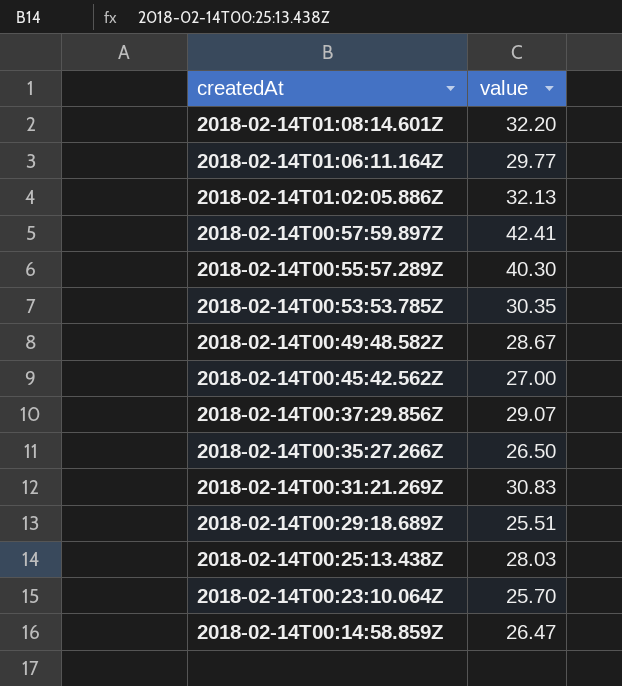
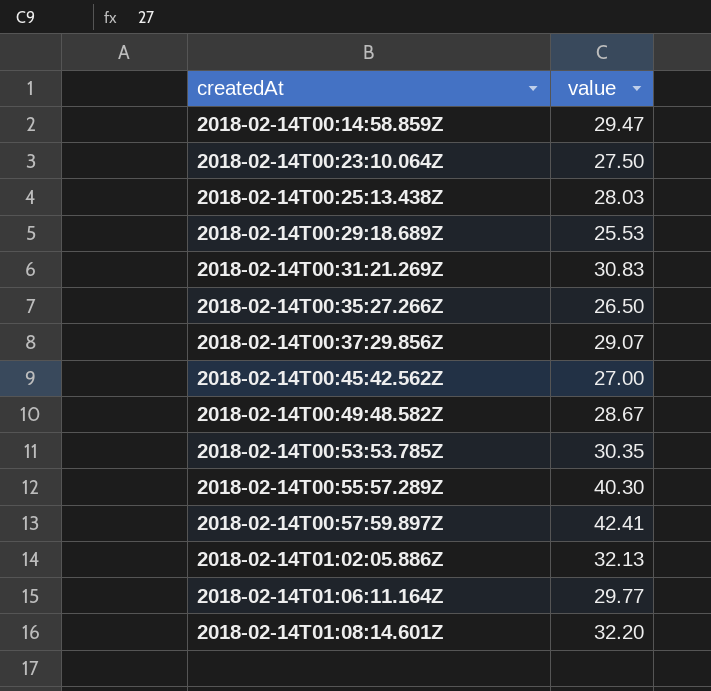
row order: createdAt descending -> createdAt ascending
2018-02-14T00:14:58.859Z | value: 26.47 -> 29.47
2018-02-14T00:23:10.064Z | value: 25.70 -> 27.50
2018-02-14T00:29:18.689Z | value: 25.51 -> 25.53

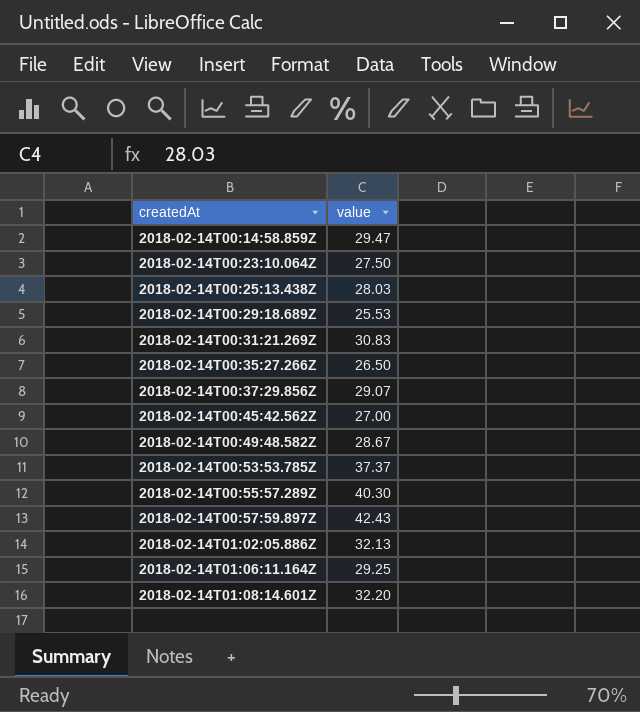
2018-02-14T00:53:53.785Z | value: 30.35 -> 37.37
2018-02-14T00:57:59.897Z | value: 42.41 -> 42.43
2018-02-14T01:06:11.164Z | value: 29.77 -> 29.25

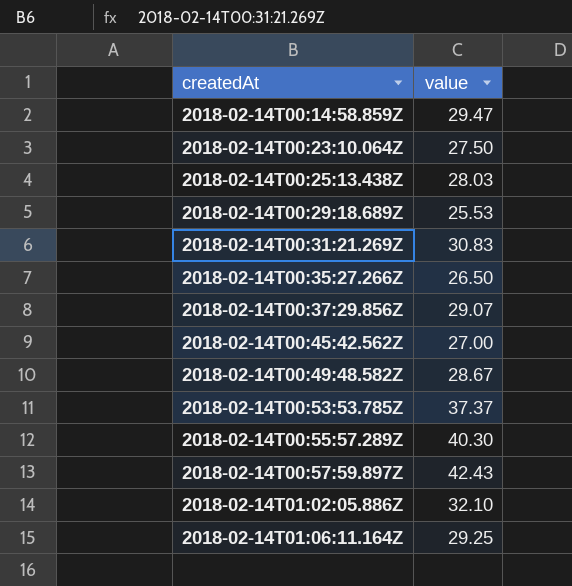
row 2018-02-14T01:08:14.601Z: 32.20 -> none
2018-02-14T01:02:05.886Z | value: 32.13 -> 32.10

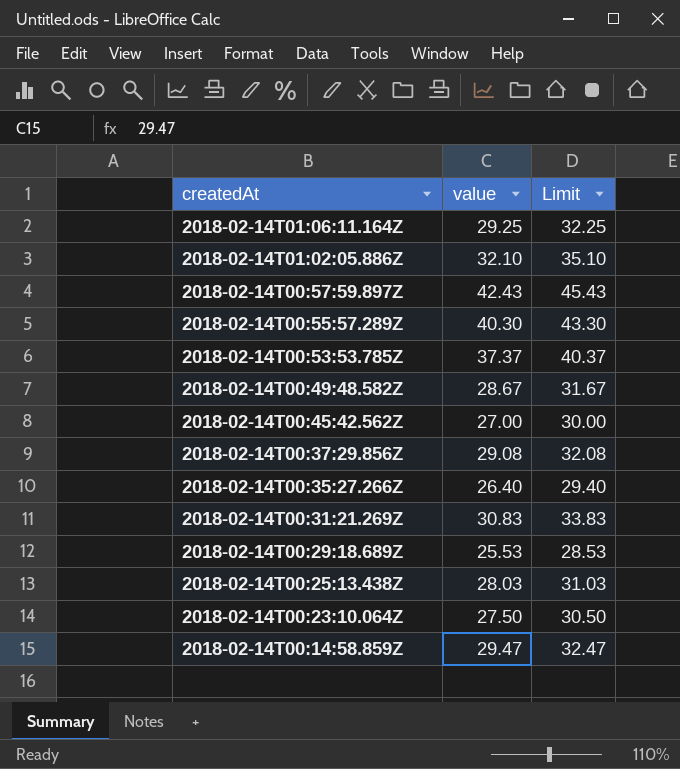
row order: createdAt ascending -> createdAt descending
column Limit | formula: none -> [value] + 3
2018-02-14T00:37:29.856Z | value: 29.07 -> 29.08
2018-02-14T00:35:27.266Z | value: 26.50 -> 26.40

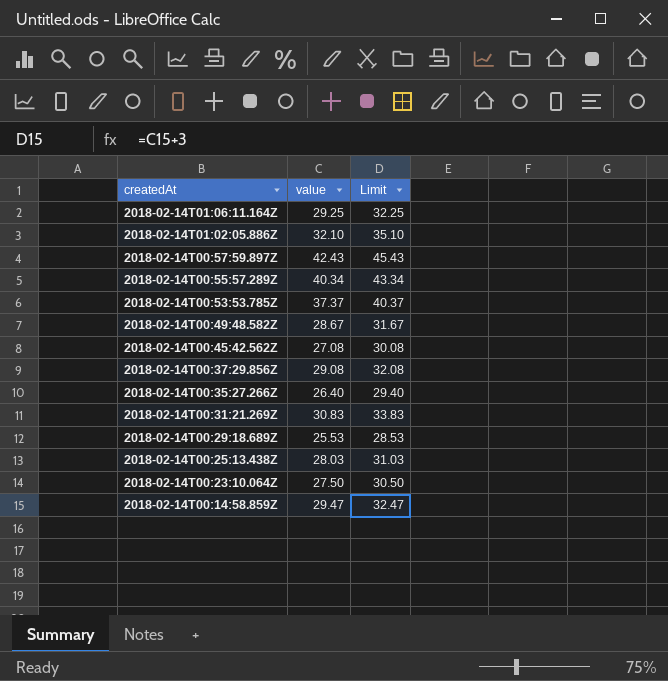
2018-02-14T00:55:57.289Z | value: 40.30 -> 40.34
2018-02-14T00:55:57.289Z | Limit: 43.30 -> 43.34
2018-02-14T00:45:42.562Z | value: 27.00 -> 27.08
2018-02-14T00:45:42.562Z | Limit: 30.00 -> 30.08

